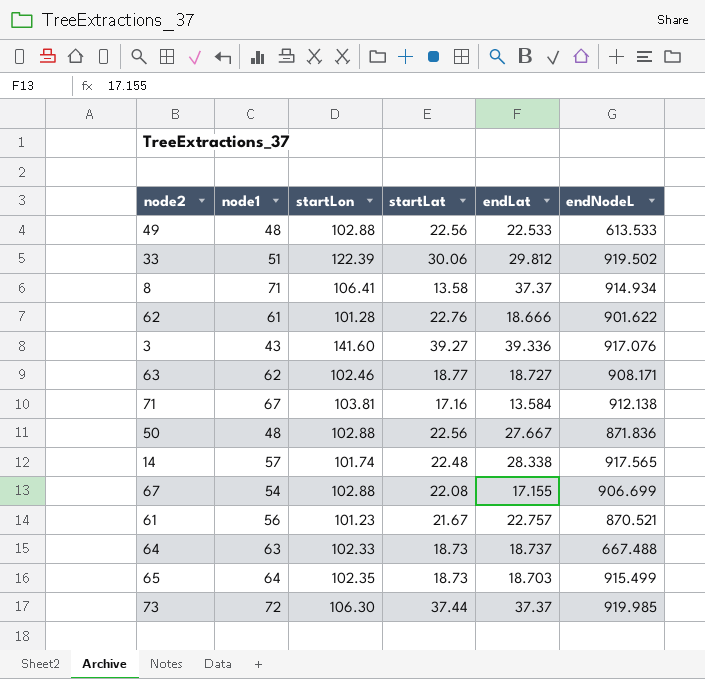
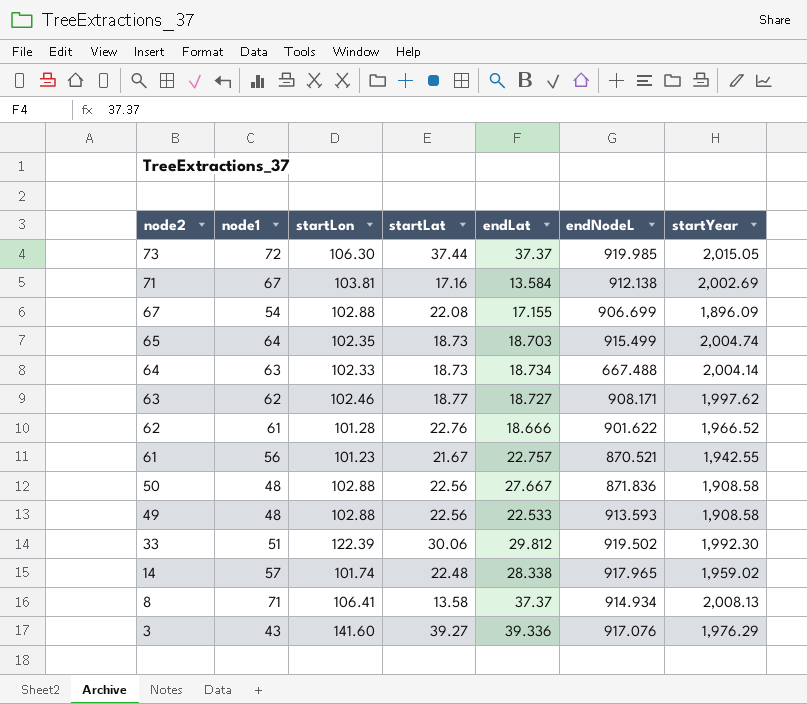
row order: none -> node2 descending
column startYear | position: none -> 7
64 | endLat: 18.737 -> 18.734
49 | endNodeL: 613.533 -> 913.593
14 | endNodeL: 917.565 -> 917.965

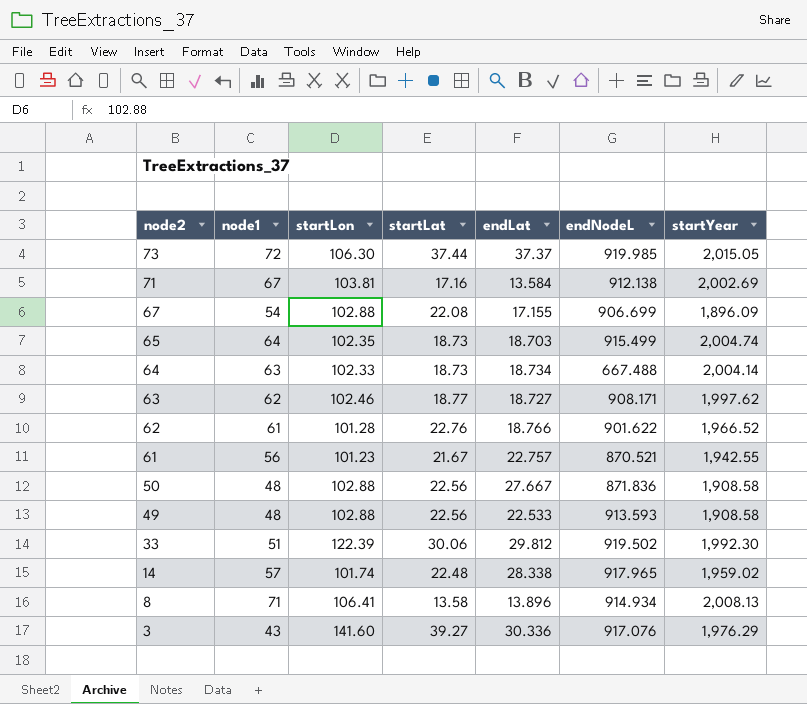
62 | endLat: 18.666 -> 18.766
8 | endLat: 37.37 -> 13.896
3 | endLat: 39.336 -> 30.336

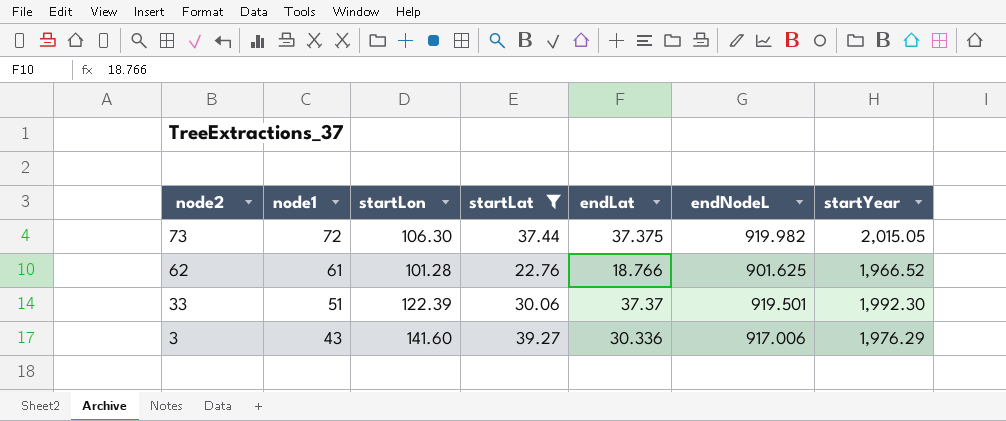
filter: none -> startLat >= 22.76
73 | endLat: 37.37 -> 37.375
73 | endNodeL: 919.985 -> 919.982
62 | endNodeL: 901.622 -> 901.625
33 | endLat: 29.812 -> 37.37
33 | endNodeL: 919.502 -> 919.501
3 | endNodeL: 917.076 -> 917.006

